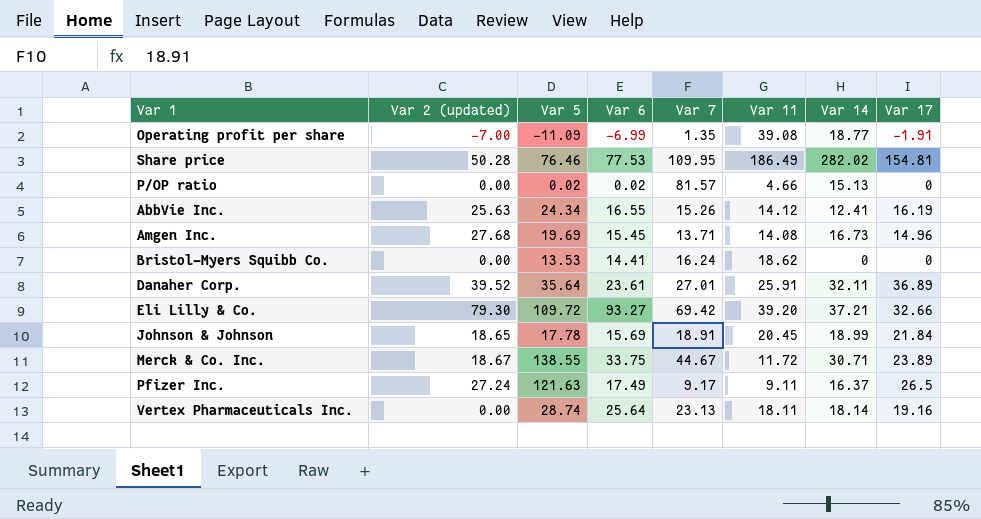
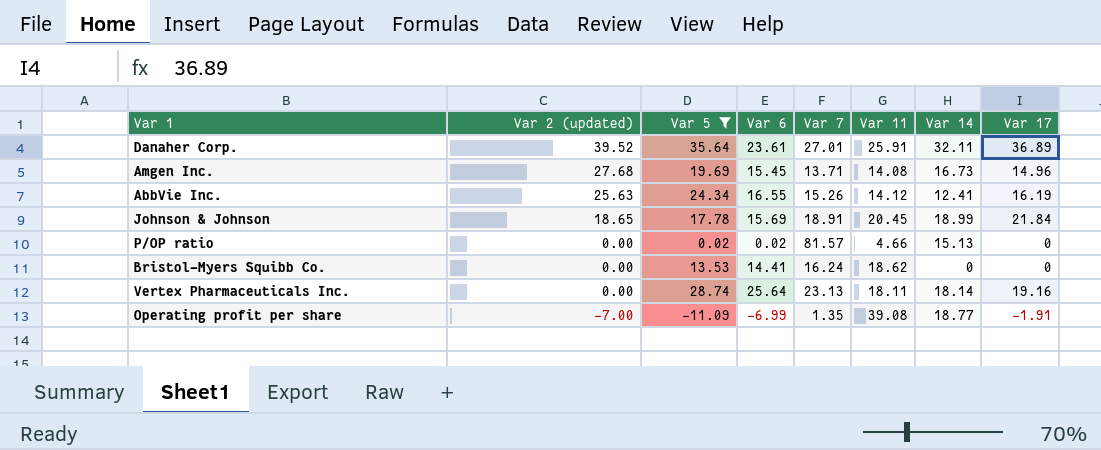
filter: none -> Var 5 <= 35.64
row order: none -> Var 2 (updated) descending

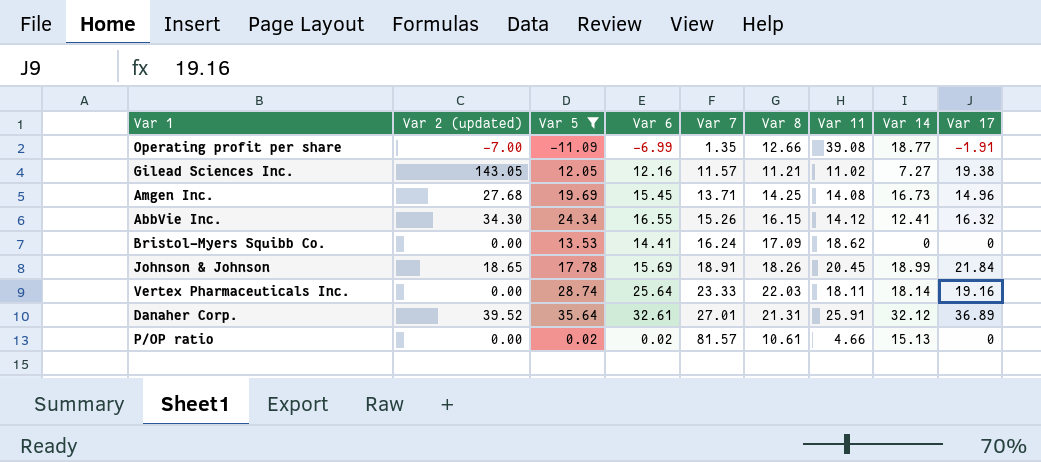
row order: Var 2 (updated) descending -> Var 7 ascending
column Var 8 | position: none -> 6
row Gilead Sciences Inc.: none -> 143.05 | 12.05 | 12.16 | 11.57 | 11.21 | 11.02 | 7.27 | 19.38
AbbVie Inc. | Var 2 (updated): 25.63 -> 34.30
AbbVie Inc. | Var 17: 16.19 -> 16.32
Vertex Pharmaceuticals Inc. | Var 7: 23.13 -> 23.33
Danaher Corp. | Var 6: 23.61 -> 32.61
Danaher Corp. | Var 14: 32.11 -> 32.12

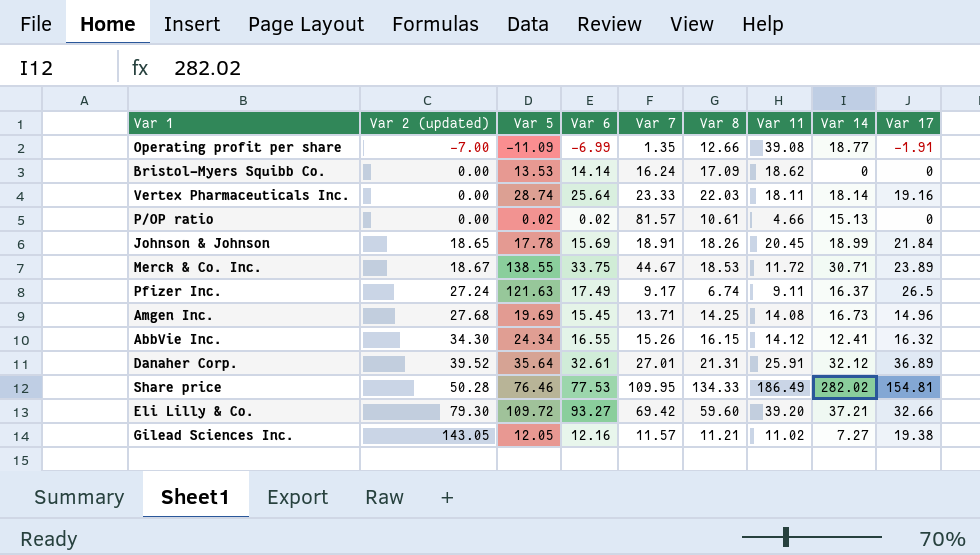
filter: Var 5 <= 35.64 -> none
row order: Var 7 ascending -> Var 2 (updated) ascending
Bristol-Myers Squibb Co. | Var 6: 14.41 -> 14.14

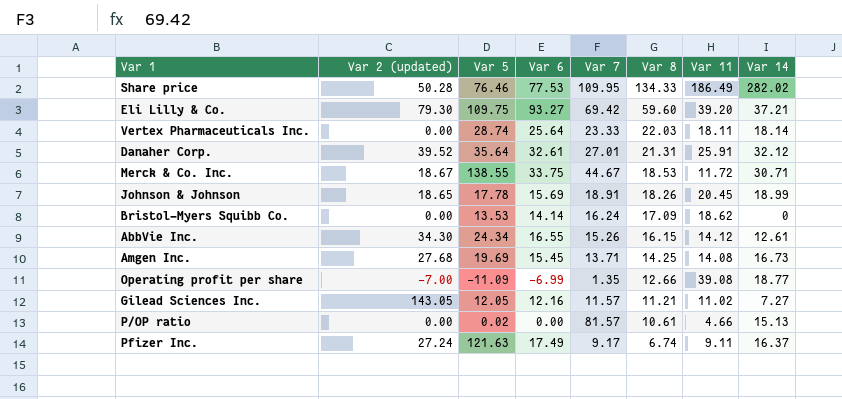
row order: Var 2 (updated) ascending -> Var 8 descending
column Var 17 | position: 9 -> none
Eli Lilly & Co. | Var 5: 109.72 -> 109.75
AbbVie Inc. | Var 14: 12.41 -> 12.61
P/OP ratio | Var 6: 0.02 -> 0.00

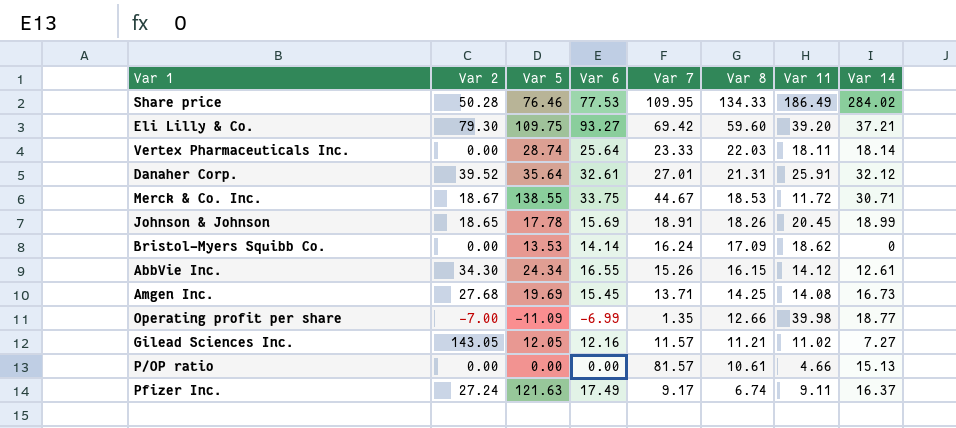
column name: Var 2 (updated) -> Var 2
Share price | Var 14: 282.02 -> 284.02
Operating profit per share | Var 11: 39.08 -> 39.98
P/OP ratio | Var 5: 0.02 -> 0.00

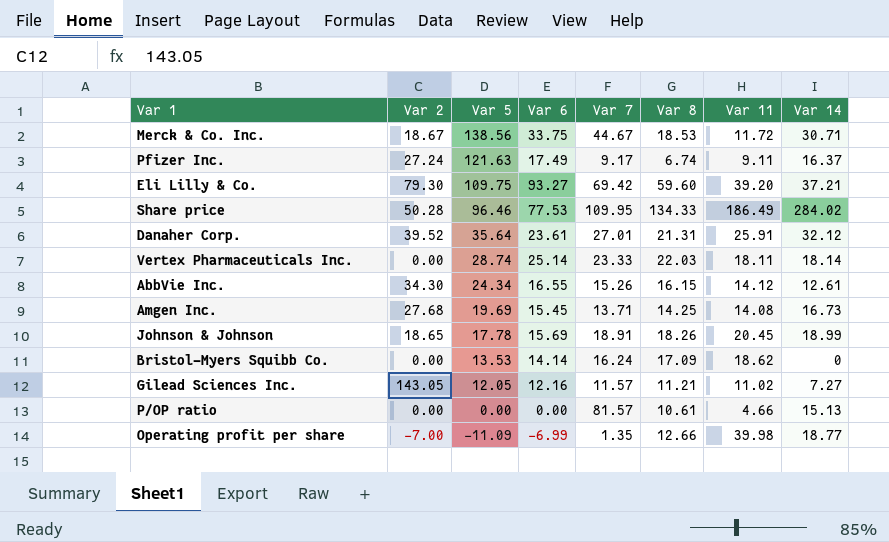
row order: Var 8 descending -> Var 5 descending
Merck & Co. Inc. | Var 5: 138.55 -> 138.56
Share price | Var 5: 76.46 -> 96.46
Danaher Corp. | Var 6: 32.61 -> 23.61
Vertex Pharmaceuticals Inc. | Var 6: 25.64 -> 25.14

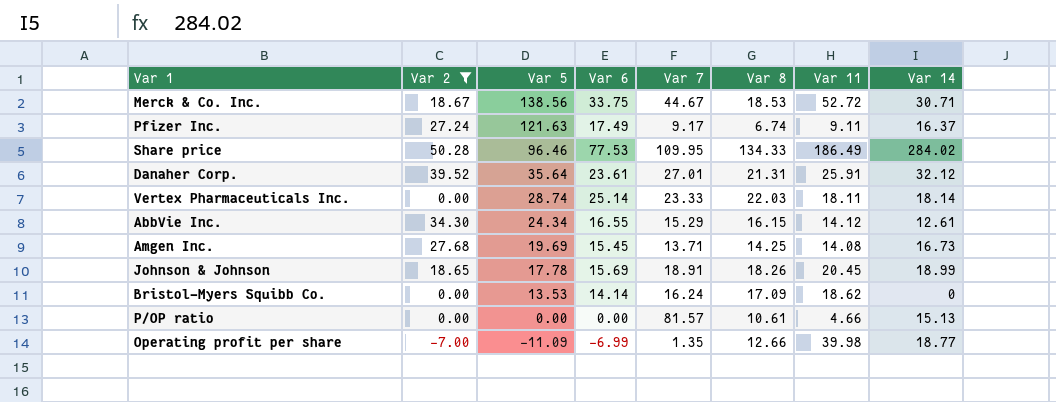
filter: none -> Var 2 <= 50.28
Merck & Co. Inc. | Var 11: 11.72 -> 52.72
AbbVie Inc. | Var 7: 15.26 -> 15.29

